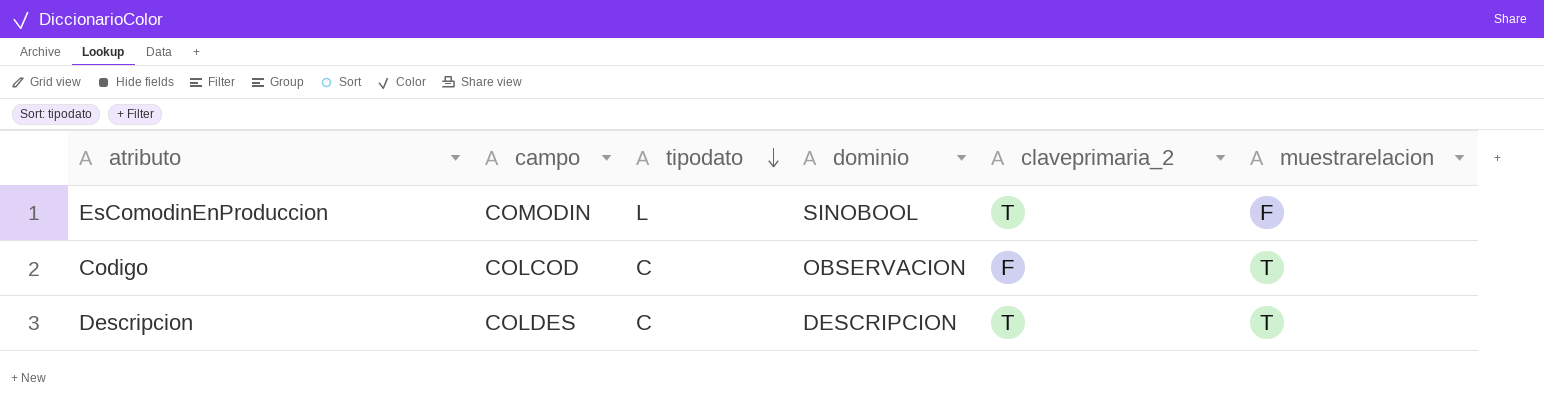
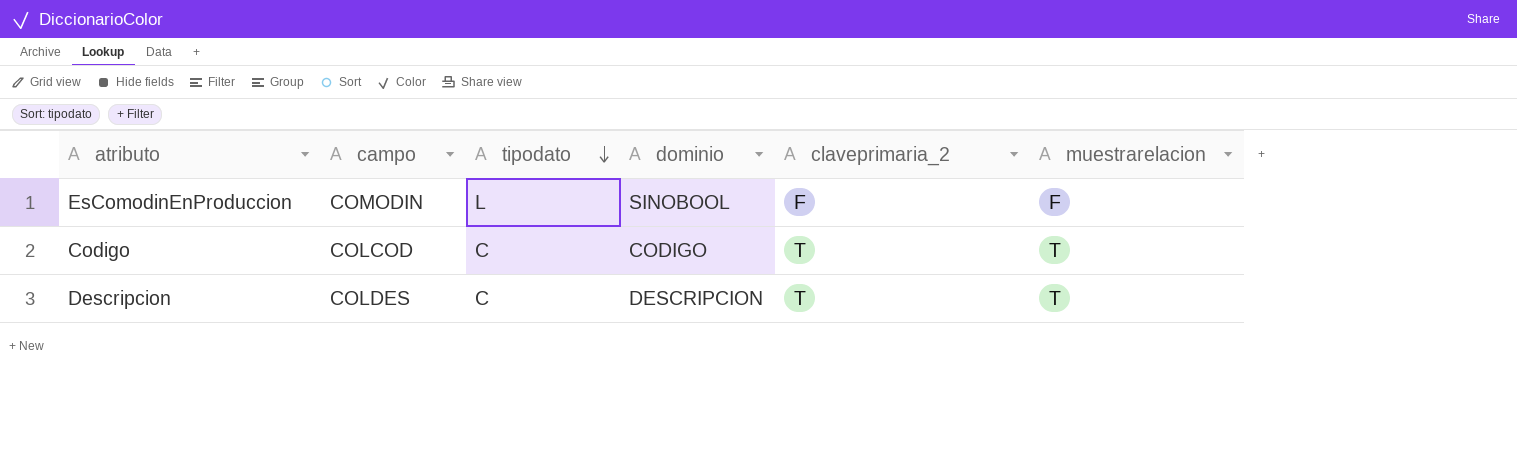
EsComodinEnProduccion | claveprimaria_2: T -> F
Codigo | dominio: OBSERVACION -> CODIGO
Codigo | claveprimaria_2: F -> T

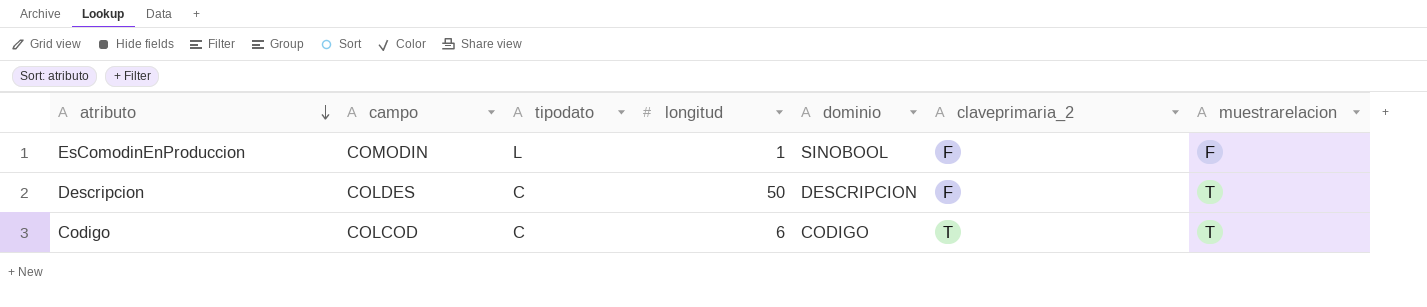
row order: tipodato descending -> atributo descending
column longitud | position: none -> 4
Descripcion | claveprimaria_2: T -> F

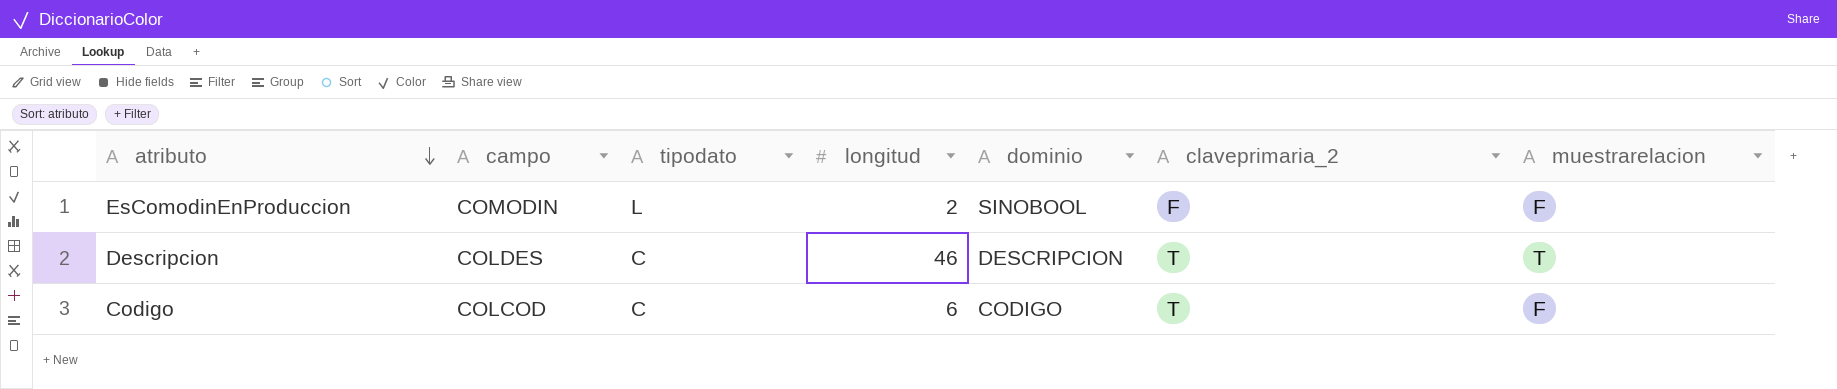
EsComodinEnProduccion | longitud: 1 -> 2
Descripcion | longitud: 50 -> 46
Descripcion | claveprimaria_2: F -> T
Codigo | muestrarelacion: T -> F

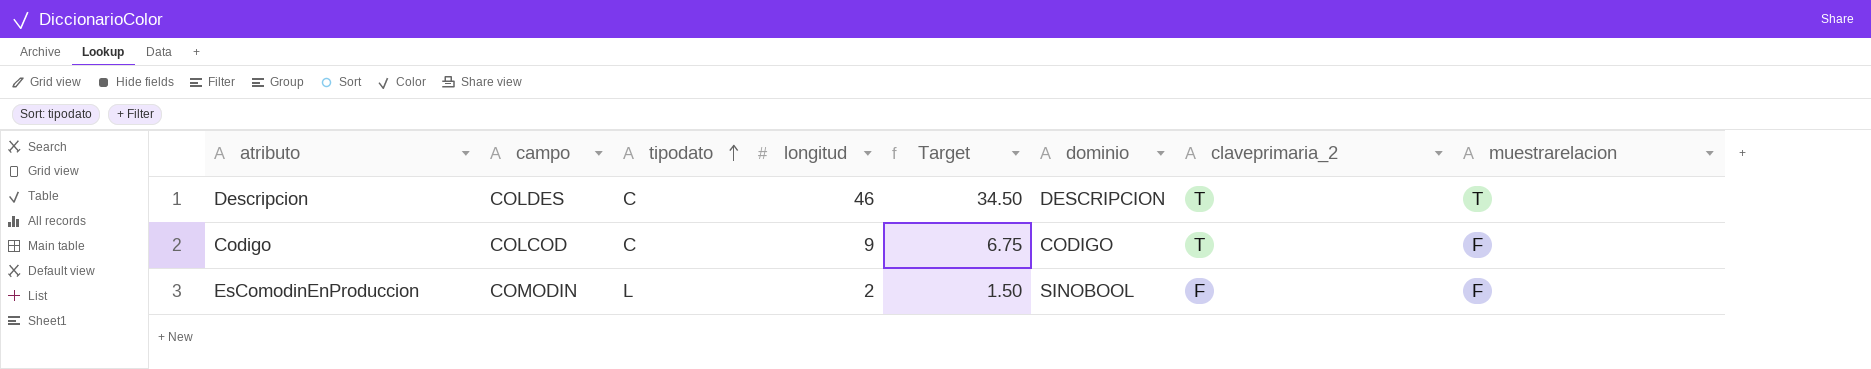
row order: atributo descending -> tipodato ascending
column Target | formula: none -> [longitud] * 0.75
Codigo | longitud: 6 -> 9

